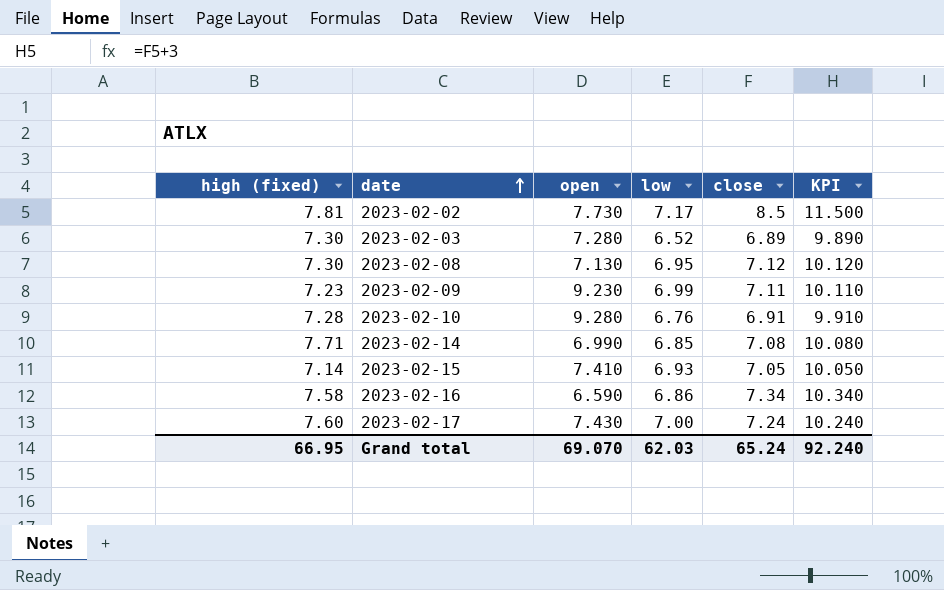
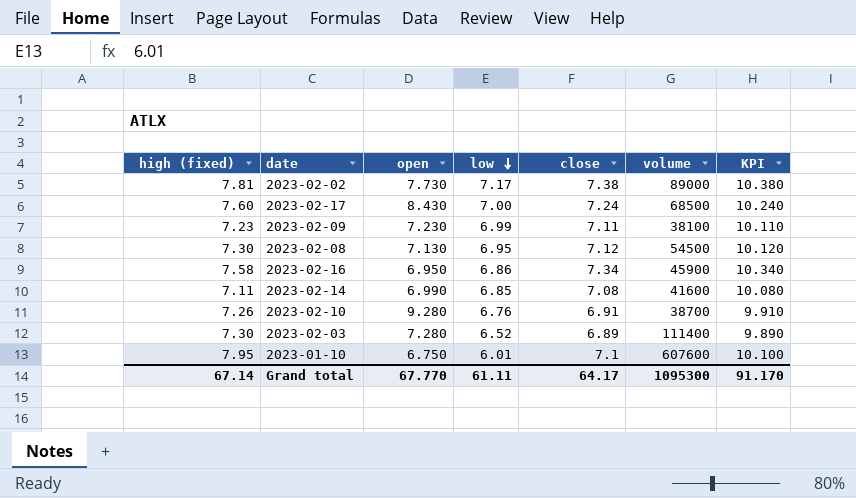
row order: date ascending -> low descending
column volume | position: none -> 6
row 2023-02-15: 7.14 | 7.410 | 6.93 | 7.05 | 10.050 -> none
2023-02-02 | close: 8.5 -> 7.38
2023-02-02 | KPI: 11.500 -> 10.380
2023-02-17 | open: 7.430 -> 8.430
2023-02-09 | open: 9.230 -> 7.230
2023-02-16 | open: 6.590 -> 6.950
2023-02-14 | high (fixed): 7.71 -> 7.11
2023-02-10 | high (fixed): 7.28 -> 7.26
row 2023-01-10: none -> 7.95 | 6.750 | 6.01 | 7.1 | 607600 | 10.100
Grand total | high (fixed): 66.95 -> 67.14
Grand total | open: 69.070 -> 67.770
Grand total | low: 62.03 -> 61.11
Grand total | close: 65.24 -> 64.17
Grand total | KPI: 92.240 -> 91.170

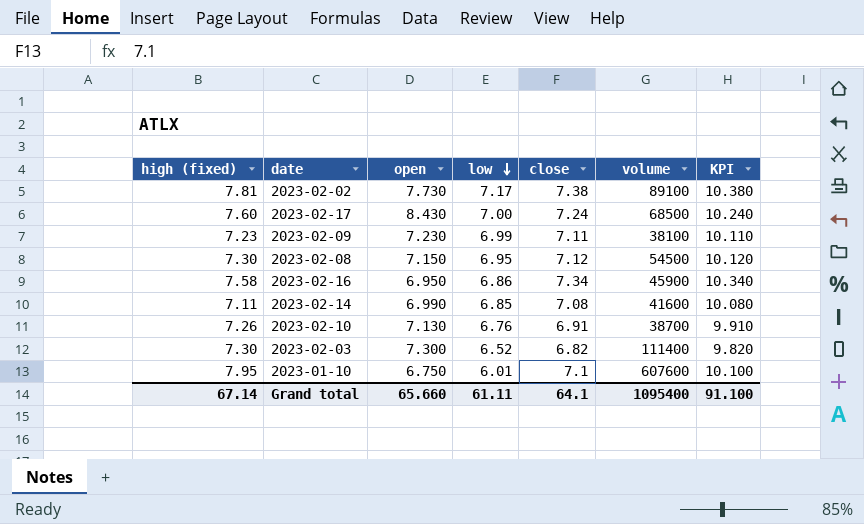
2023-02-02 | volume: 89000 -> 89100
2023-02-08 | open: 7.130 -> 7.150
2023-02-10 | open: 9.280 -> 7.130
2023-02-03 | open: 7.280 -> 7.300
2023-02-03 | close: 6.89 -> 6.82
2023-02-03 | KPI: 9.890 -> 9.820
Grand total | open: 67.770 -> 65.660
Grand total | close: 64.17 -> 64.1
Grand total | volume: 1095300 -> 1095400
Grand total | KPI: 91.170 -> 91.100

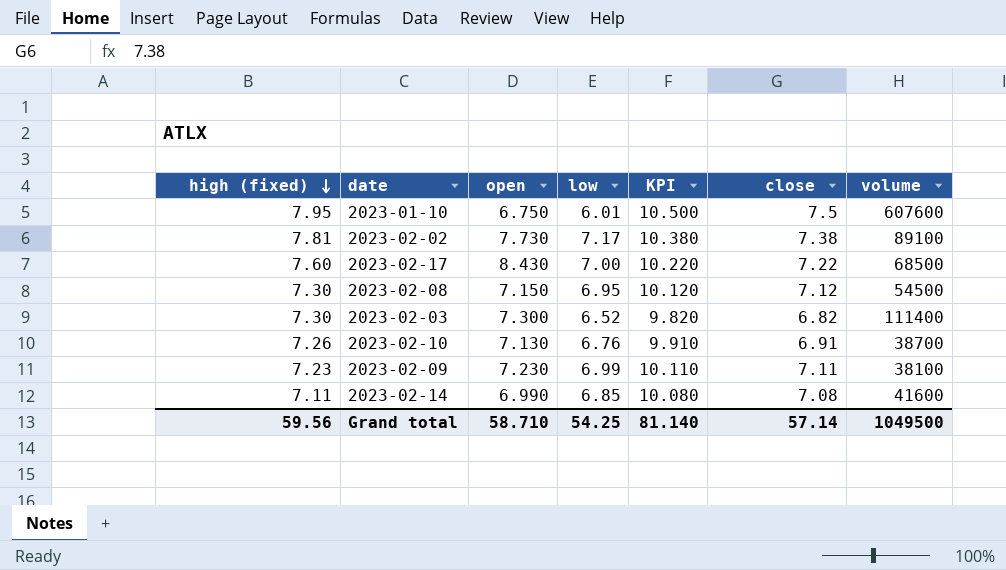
row order: low descending -> high (fixed) descending
column KPI | position: 7 -> 5
row 2023-02-16: 7.58 | 6.950 | 6.86 | 7.34 | 45900 | 10.340 -> none
2023-01-10 | KPI: 10.100 -> 10.500
2023-01-10 | close: 7.1 -> 7.5
2023-02-17 | KPI: 10.240 -> 10.220
2023-02-17 | close: 7.24 -> 7.22
Grand total | high (fixed): 67.14 -> 59.56
Grand total | open: 65.660 -> 58.710
Grand total | low: 61.11 -> 54.25
Grand total | KPI: 91.100 -> 81.140
Grand total | close: 64.1 -> 57.14
Grand total | volume: 1095400 -> 1049500

